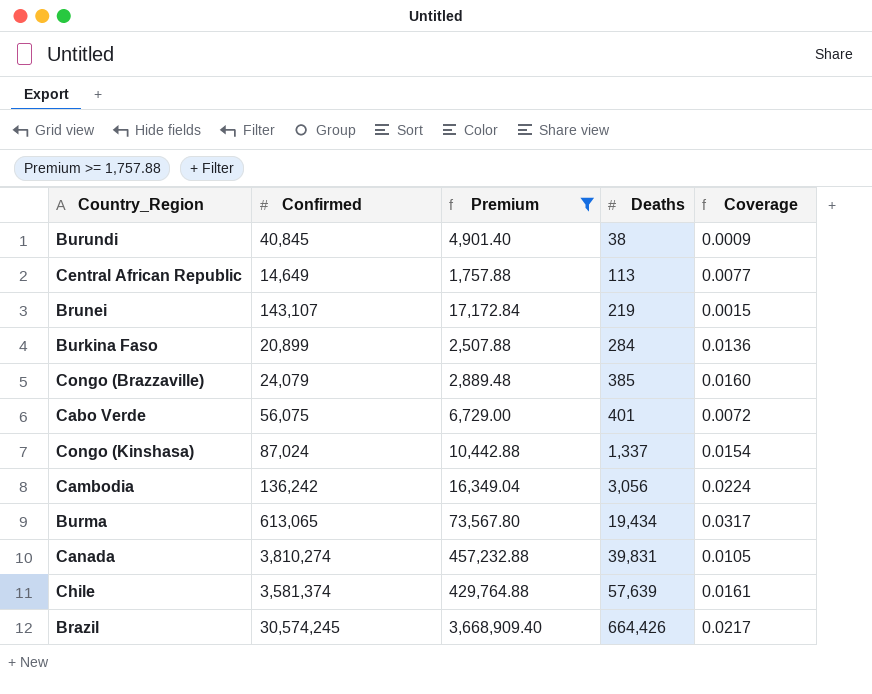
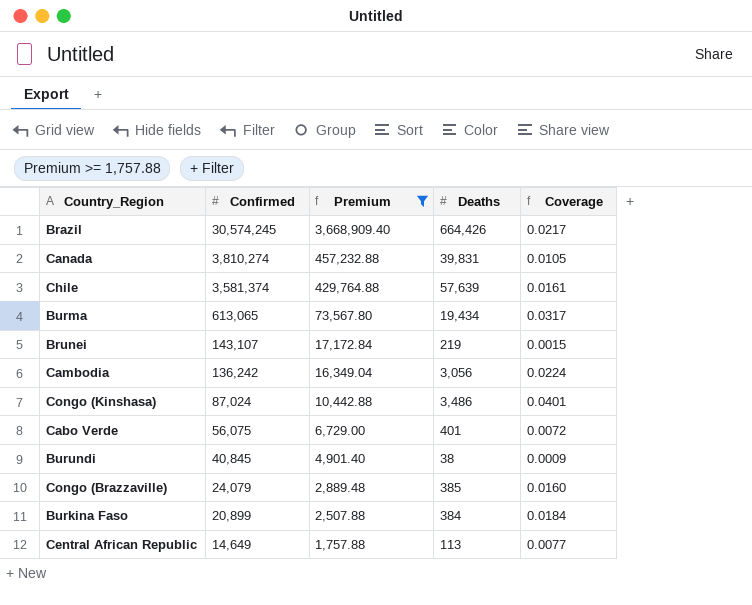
row order: Deaths ascending -> Confirmed descending
Congo (Kinshasa) | Deaths: 1,337 -> 3,486
Congo (Kinshasa) | Coverage: 0.0154 -> 0.0401
Burkina Faso | Deaths: 284 -> 384
Burkina Faso | Coverage: 0.0136 -> 0.0184

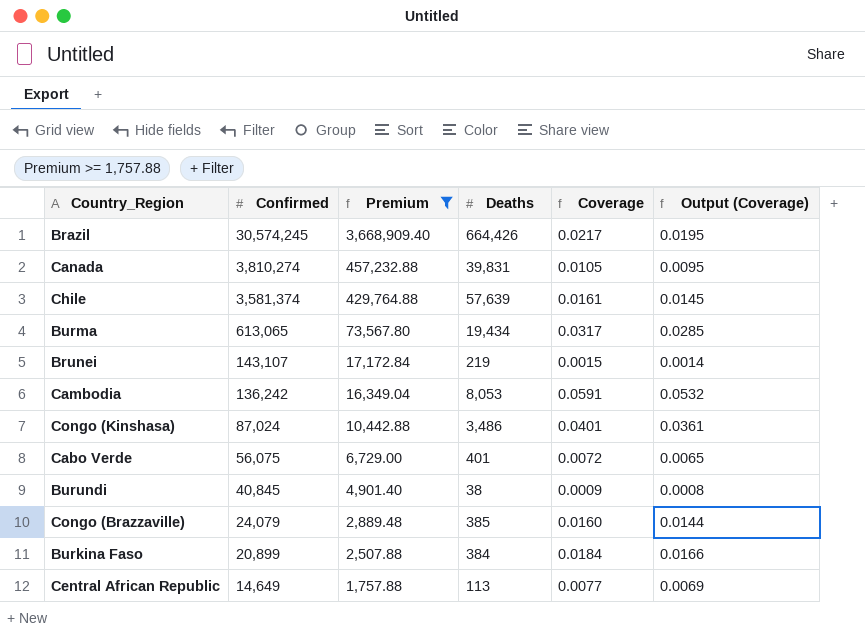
column Output (Coverage) | formula: none -> [Coverage] * 0.9
Cambodia | Deaths: 3,056 -> 8,053
Cambodia | Coverage: 0.0224 -> 0.0591

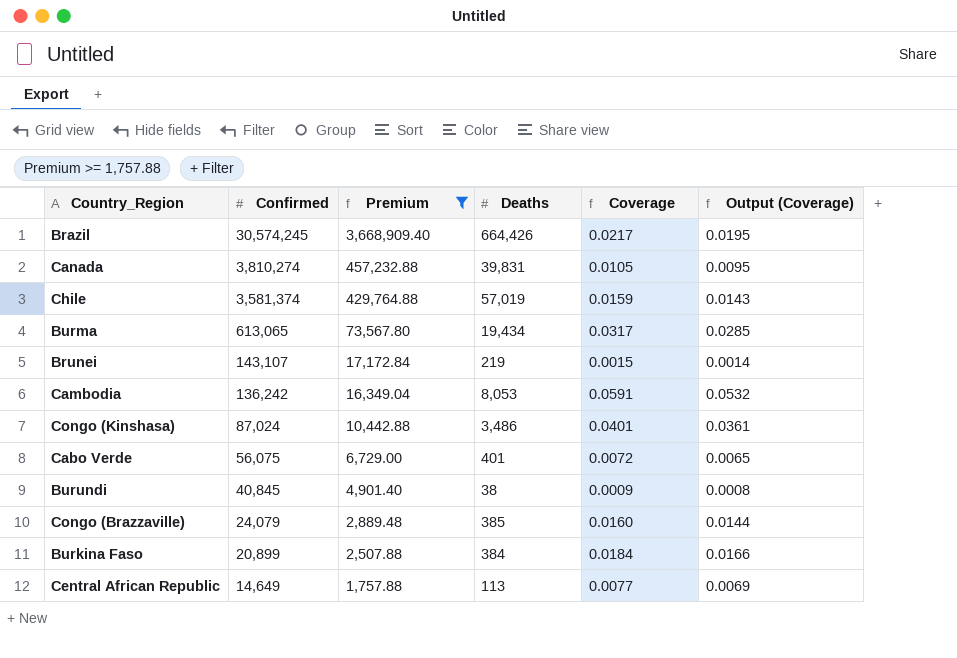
Chile | Deaths: 57,639 -> 57,019
Chile | Coverage: 0.0161 -> 0.0159
Chile | Output (Coverage): 0.0145 -> 0.0143

